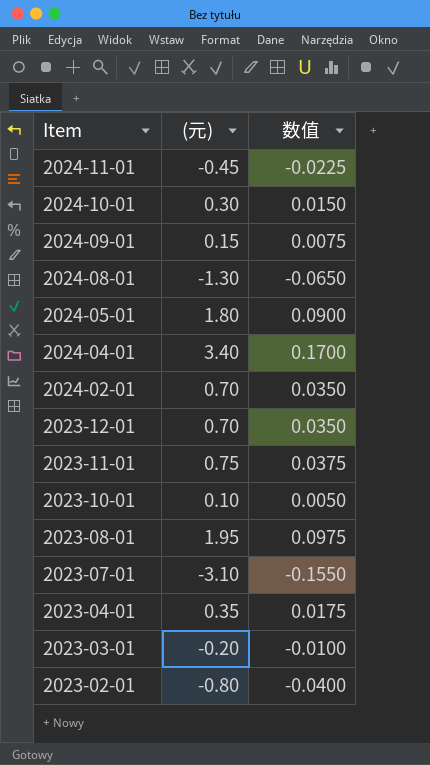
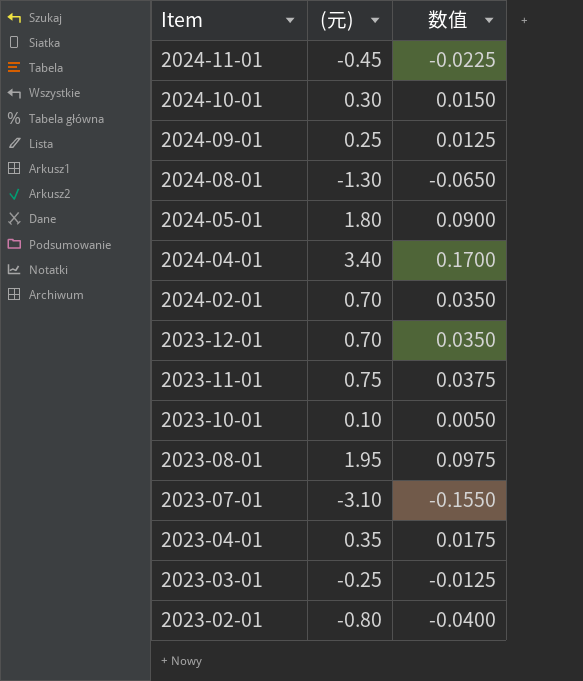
2024-09-01 | (元): 0.15 -> 0.25
2024-09-01 | 数值: 0.0075 -> 0.0125
2023-03-01 | (元): -0.20 -> -0.25
2023-03-01 | 数值: -0.0100 -> -0.0125

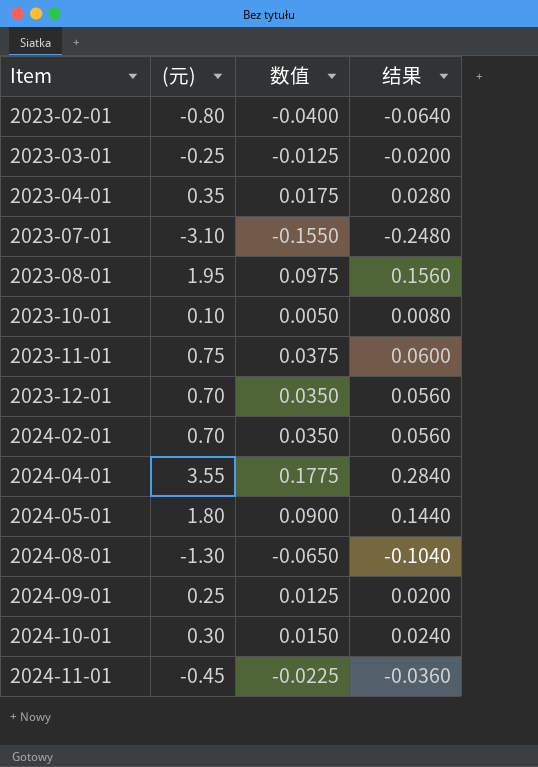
row order: Item descending -> Item ascending
column 结果 | formula: none -> [(元)] * 0.08
2024-04-01 | (元): 3.40 -> 3.55
2024-04-01 | 数值: 0.1700 -> 0.1775

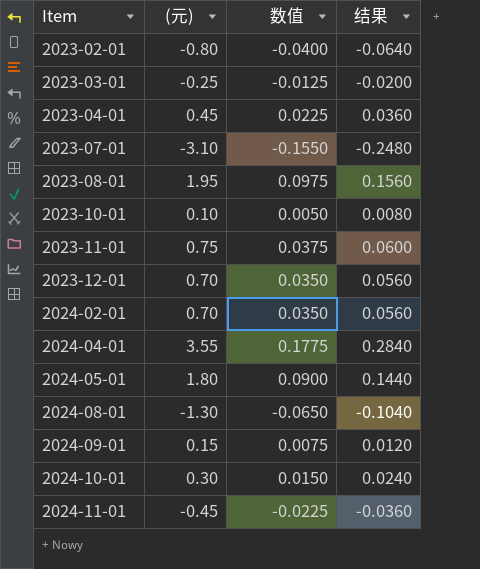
2023-04-01 | (元): 0.35 -> 0.45
2023-04-01 | 数值: 0.0175 -> 0.0225
2023-04-01 | 结果: 0.0280 -> 0.0360
2024-09-01 | (元): 0.25 -> 0.15
2024-09-01 | 数值: 0.0125 -> 0.0075
2024-09-01 | 结果: 0.0200 -> 0.0120

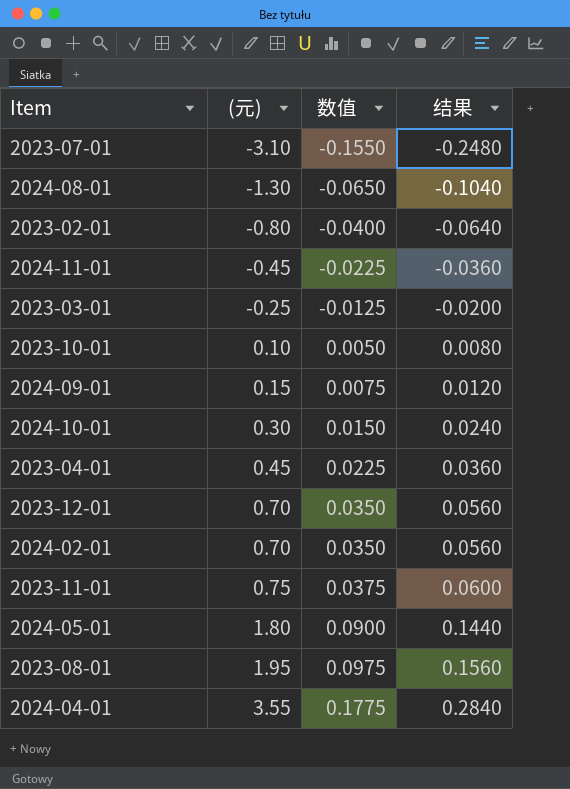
row order: Item ascending -> (元) ascending

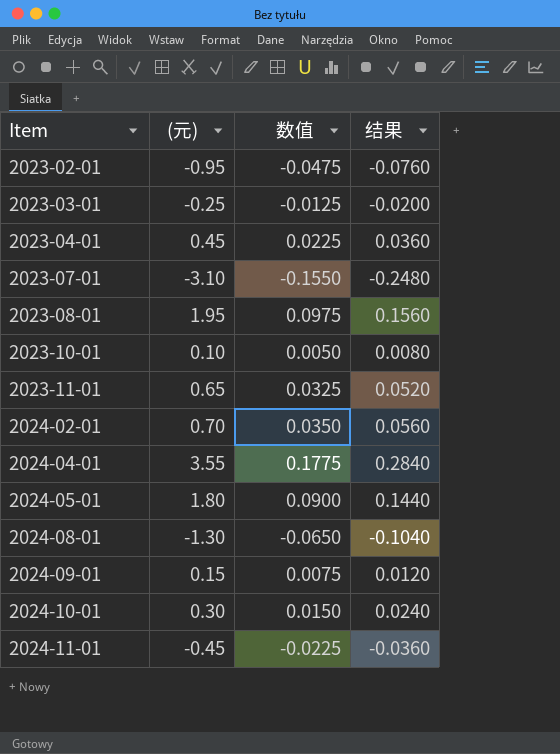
row order: (元) ascending -> Item ascending
row 2023-12-01: 0.70 | 0.0350 | 0.0560 -> none
2023-02-01 | (元): -0.80 -> -0.95
2023-02-01 | 数值: -0.0400 -> -0.0475
2023-02-01 | 结果: -0.0640 -> -0.0760
2023-11-01 | (元): 0.75 -> 0.65
2023-11-01 | 数值: 0.0375 -> 0.0325
2023-11-01 | 结果: 0.0600 -> 0.0520

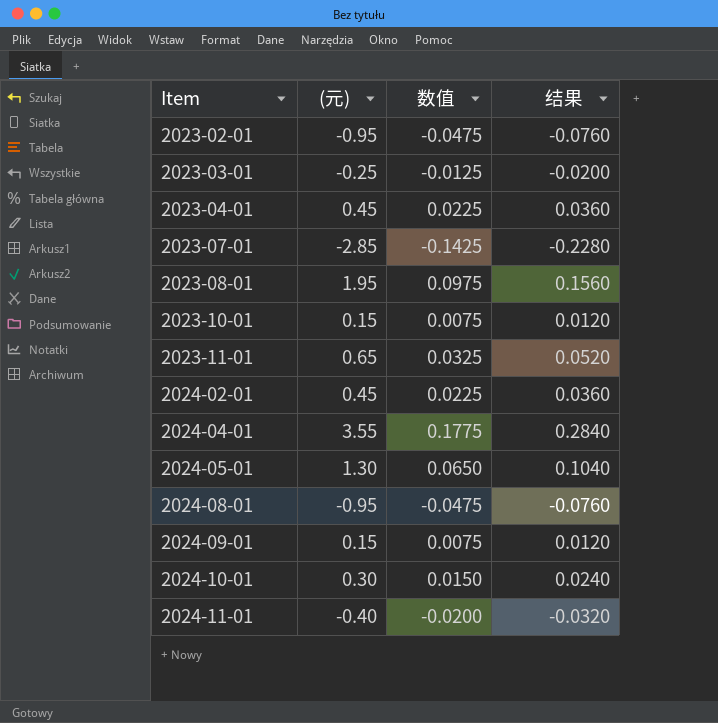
2023-07-01 | (元): -3.10 -> -2.85
2023-07-01 | 数值: -0.1550 -> -0.1425
2023-07-01 | 结果: -0.2480 -> -0.2280
2023-10-01 | (元): 0.10 -> 0.15
2023-10-01 | 数值: 0.0050 -> 0.0075
2023-10-01 | 结果: 0.0080 -> 0.0120
2024-02-01 | (元): 0.70 -> 0.45
2024-02-01 | 数值: 0.0350 -> 0.0225
2024-02-01 | 结果: 0.0560 -> 0.0360
2024-05-01 | (元): 1.80 -> 1.30
2024-05-01 | 数值: 0.0900 -> 0.0650
2024-05-01 | 结果: 0.1440 -> 0.1040
2024-08-01 | (元): -1.30 -> -0.95
2024-08-01 | 数值: -0.0650 -> -0.0475
2024-08-01 | 结果: -0.1040 -> -0.0760
2024-11-01 | (元): -0.45 -> -0.40
2024-11-01 | 数值: -0.0225 -> -0.0200
2024-11-01 | 结果: -0.0360 -> -0.0320

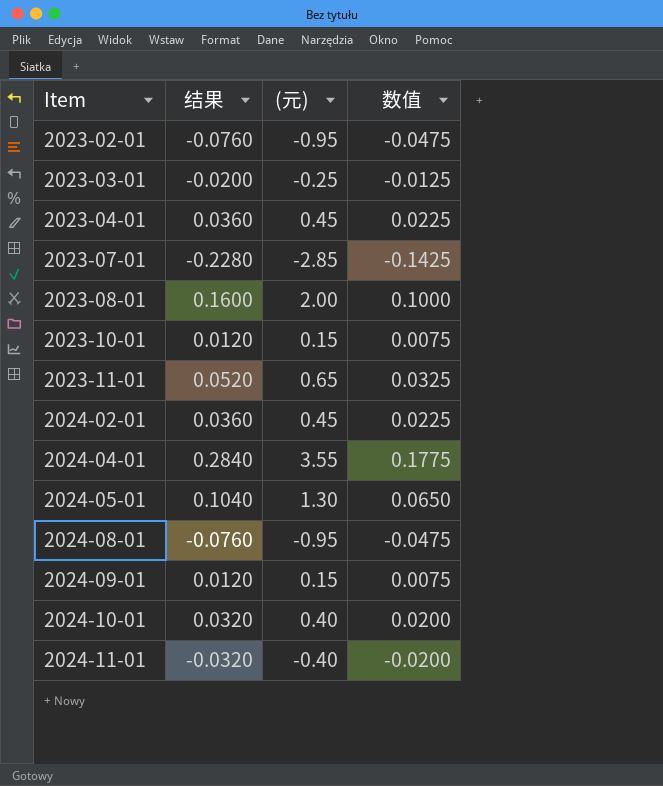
column 结果 | position: 4 -> 2
2023-08-01 | 结果: 0.1560 -> 0.1600
2023-08-01 | (元): 1.95 -> 2.00
2023-08-01 | 数值: 0.0975 -> 0.1000
2024-10-01 | 结果: 0.0240 -> 0.0320
2024-10-01 | (元): 0.30 -> 0.40
2024-10-01 | 数值: 0.0150 -> 0.0200

